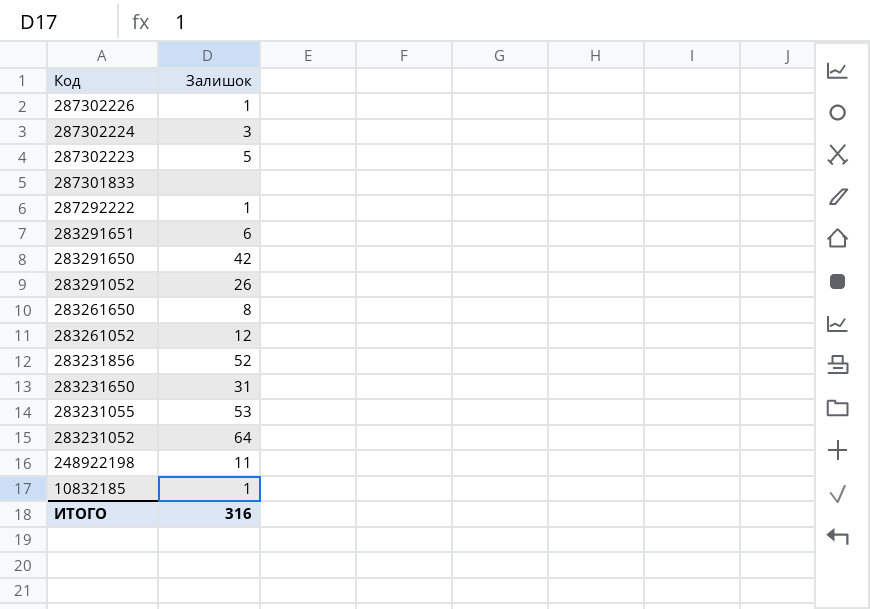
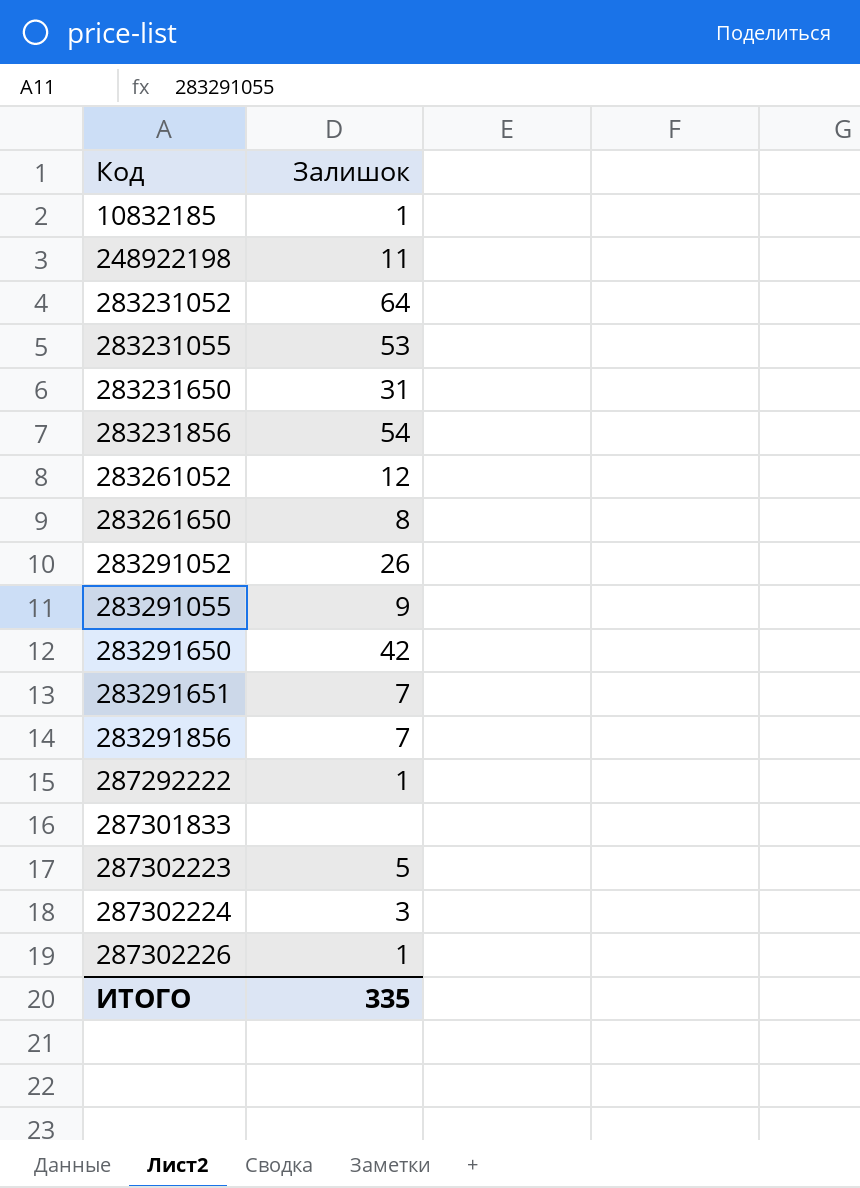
row order: Код descending -> Код ascending
283231856 | Залишок: 52 -> 54
row 283291055: none -> 9
283291651 | Залишок: 6 -> 7
row 283291856: none -> 7
ИТОГО | Залишок: 316 -> 335

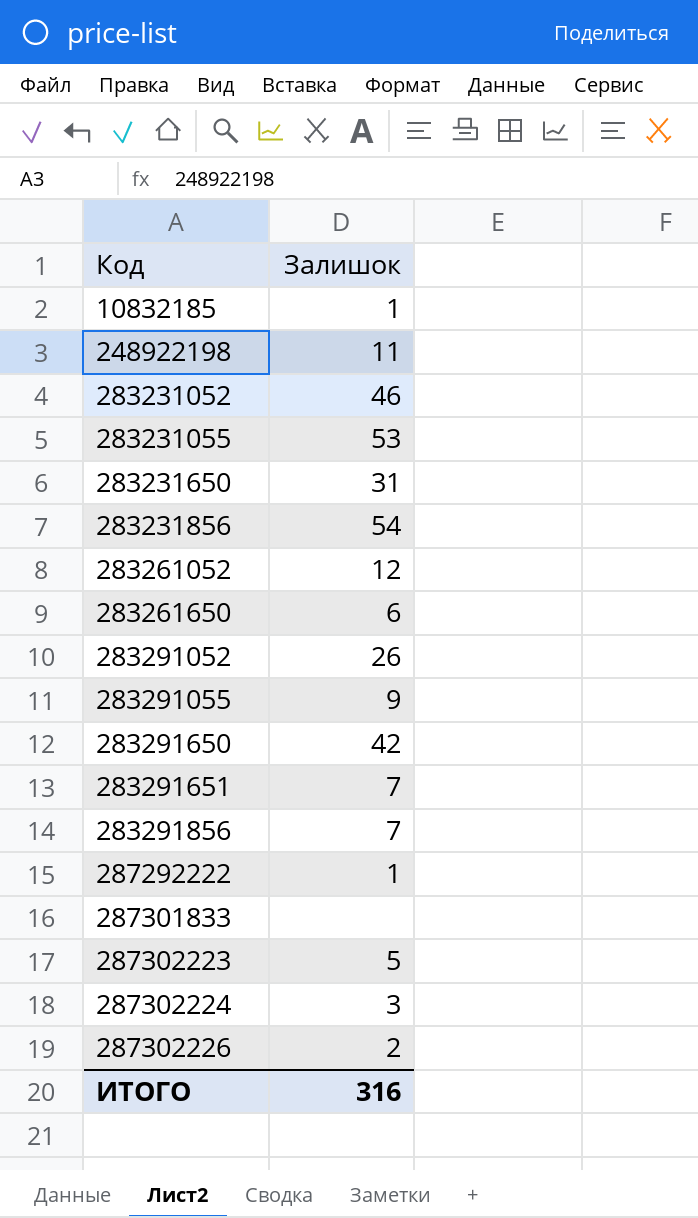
283231052 | Залишок: 64 -> 46
283261650 | Залишок: 8 -> 6
287302226 | Залишок: 1 -> 2
ИТОГО | Залишок: 335 -> 316

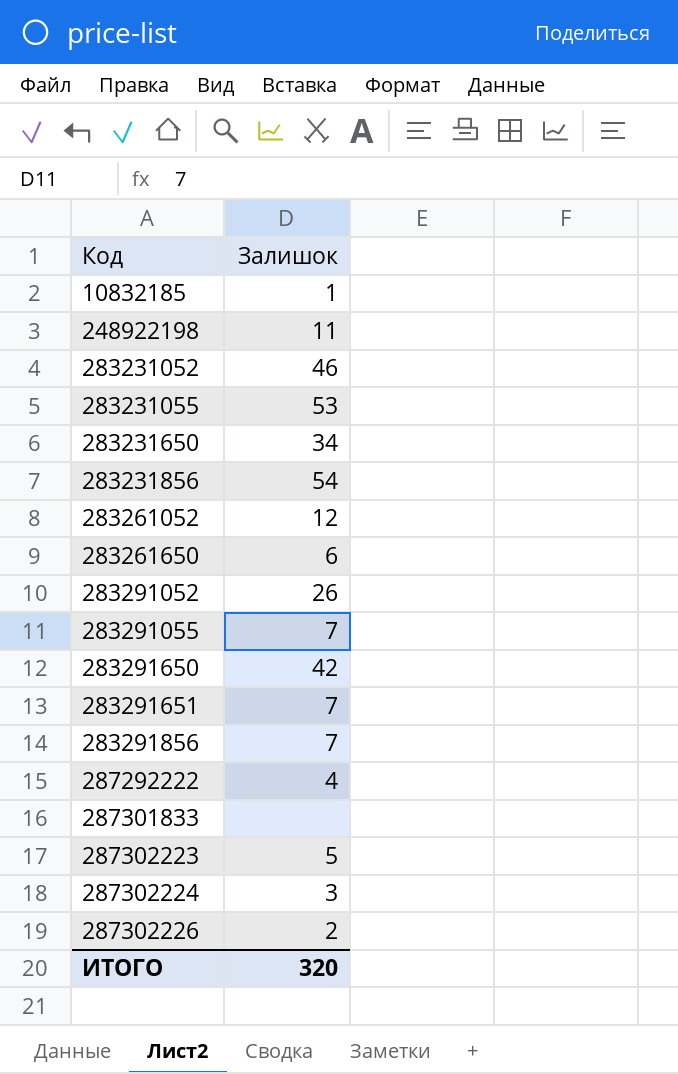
283231650 | Залишок: 31 -> 34
283291055 | Залишок: 9 -> 7
287292222 | Залишок: 1 -> 4
ИТОГО | Залишок: 316 -> 320

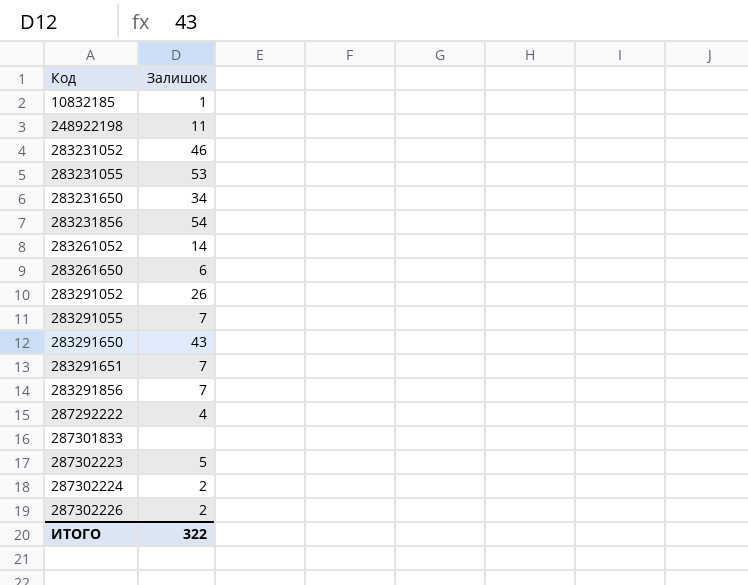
283261052 | Залишок: 12 -> 14
283291650 | Залишок: 42 -> 43
287302224 | Залишок: 3 -> 2
ИТОГО | Залишок: 320 -> 322

